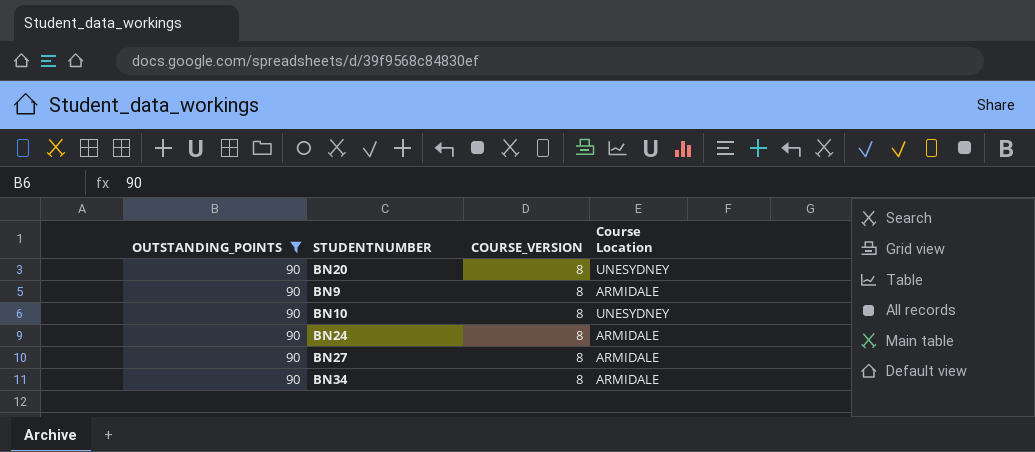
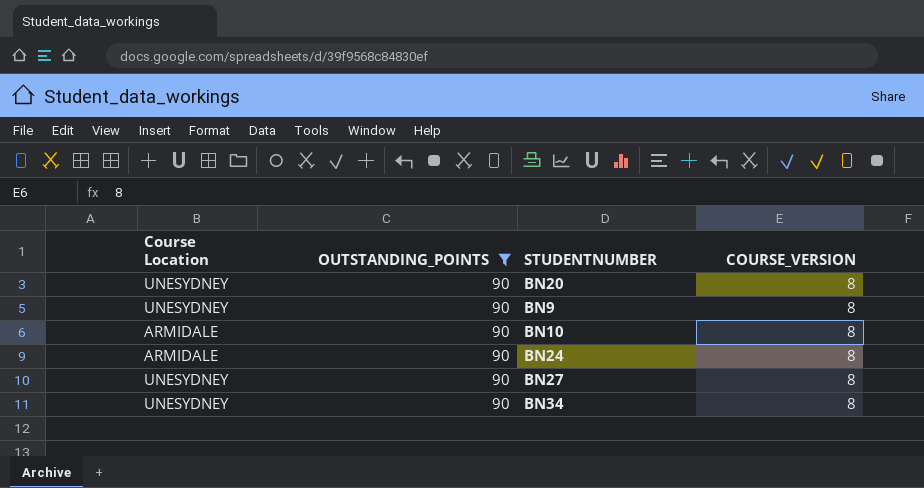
column Course Location | position: 4 -> 1
BN9 | Course Location: ARMIDALE -> UNESYDNEY
BN10 | Course Location: UNESYDNEY -> ARMIDALE
BN27 | Course Location: ARMIDALE -> UNESYDNEY
BN34 | Course Location: ARMIDALE -> UNESYDNEY

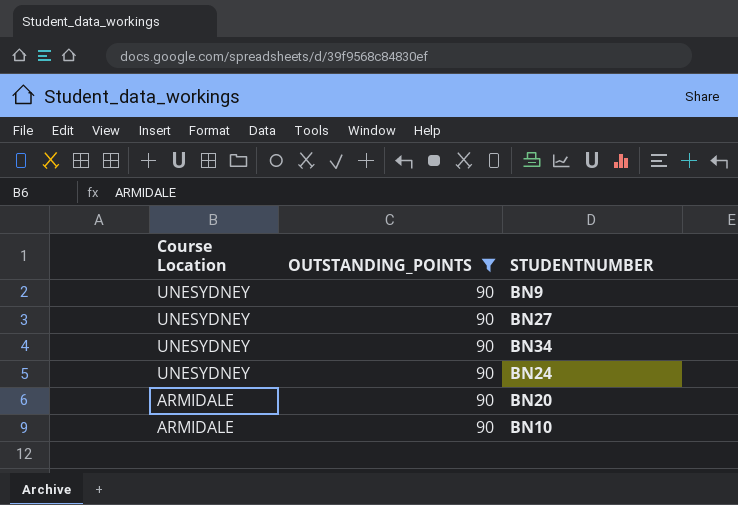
row order: none -> Course Location descending
column COURSE_VERSION | position: 4 -> none
BN24 | Course Location: ARMIDALE -> UNESYDNEY
BN20 | Course Location: UNESYDNEY -> ARMIDALE

